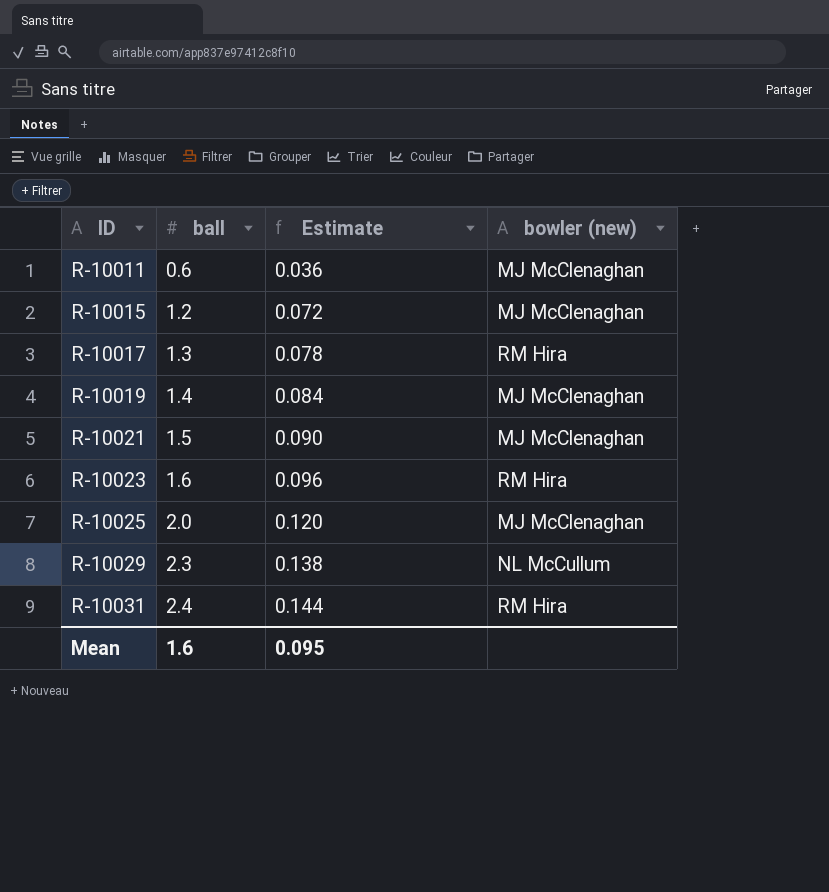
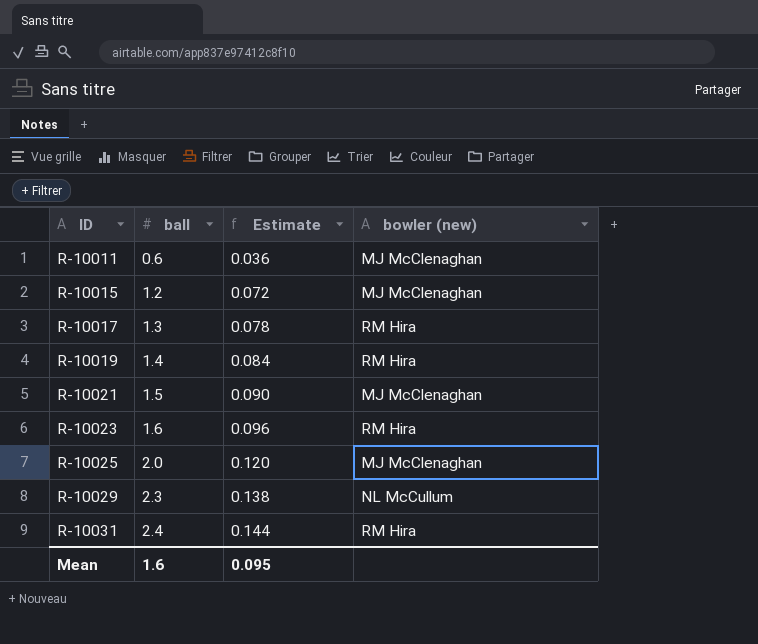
R-10019 | bowler (new): MJ McClenaghan -> RM Hira

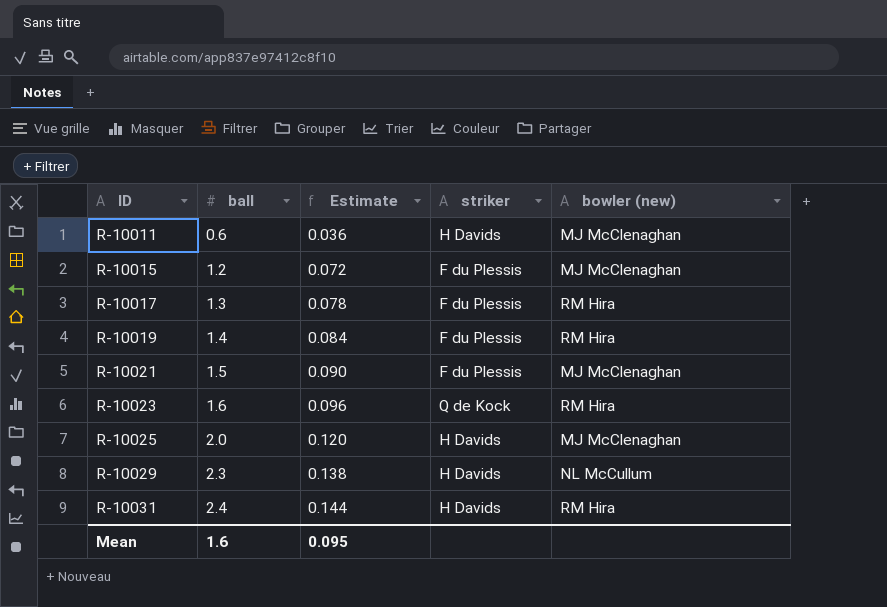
column striker | position: none -> 4

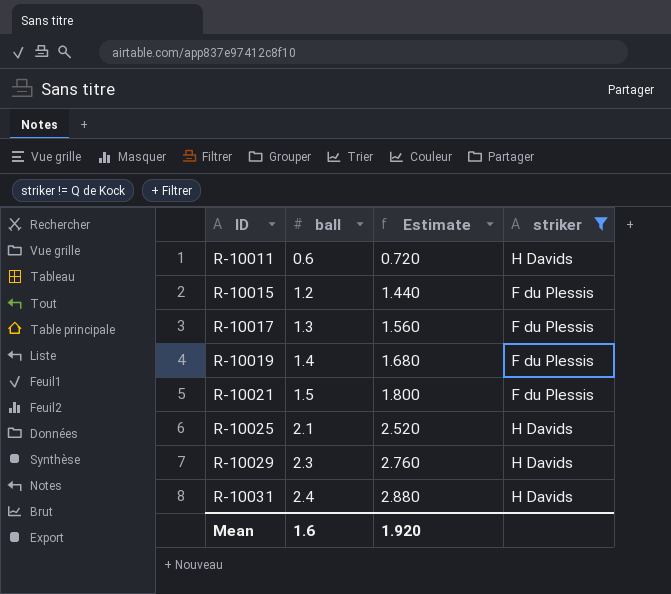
filter: none -> striker != Q de Kock
column bowler (new) | position: 5 -> none
column Estimate | formula: [ball] * 0.06 -> [ball] * 1.2
R-10025 | ball: 2.0 -> 2.1
Mean | Estimate: 0.095 -> 1.920

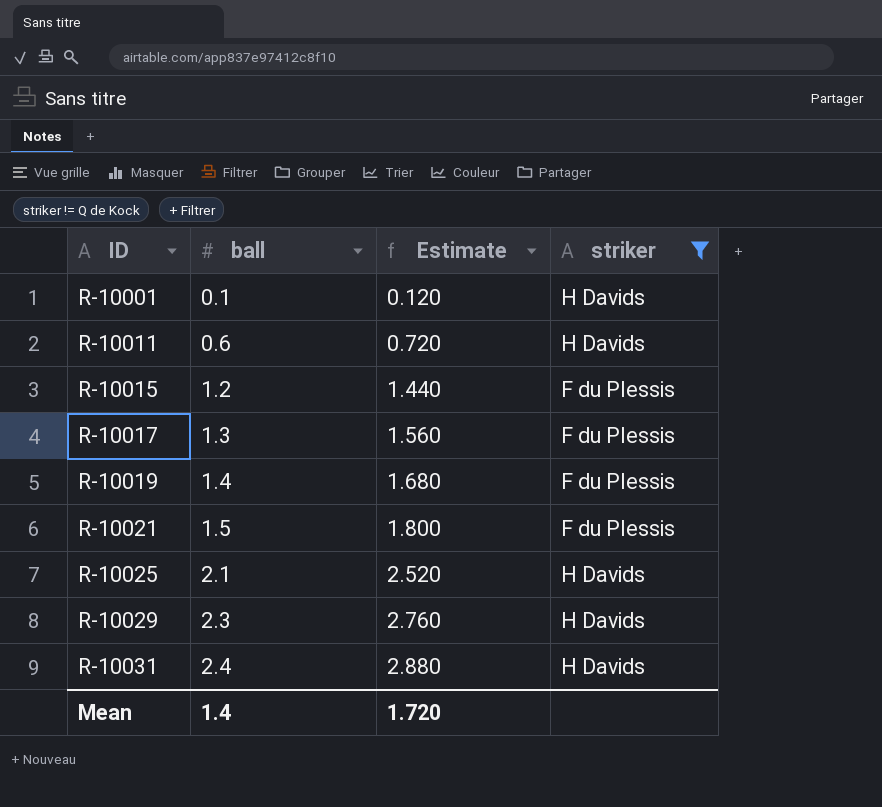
row R-10001: none -> 0.1 | 0.120 | H Davids
Mean | ball: 1.6 -> 1.4
Mean | Estimate: 1.920 -> 1.720

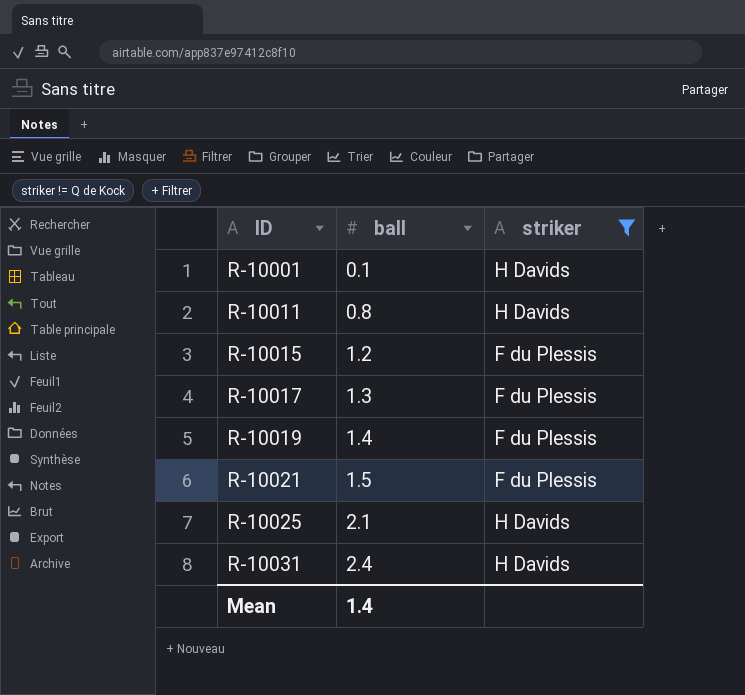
column Estimate | formula: [ball] * 1.2 -> none
row R-10029: 2.3 | 2.760 | H Davids -> none
R-10011 | ball: 0.6 -> 0.8

